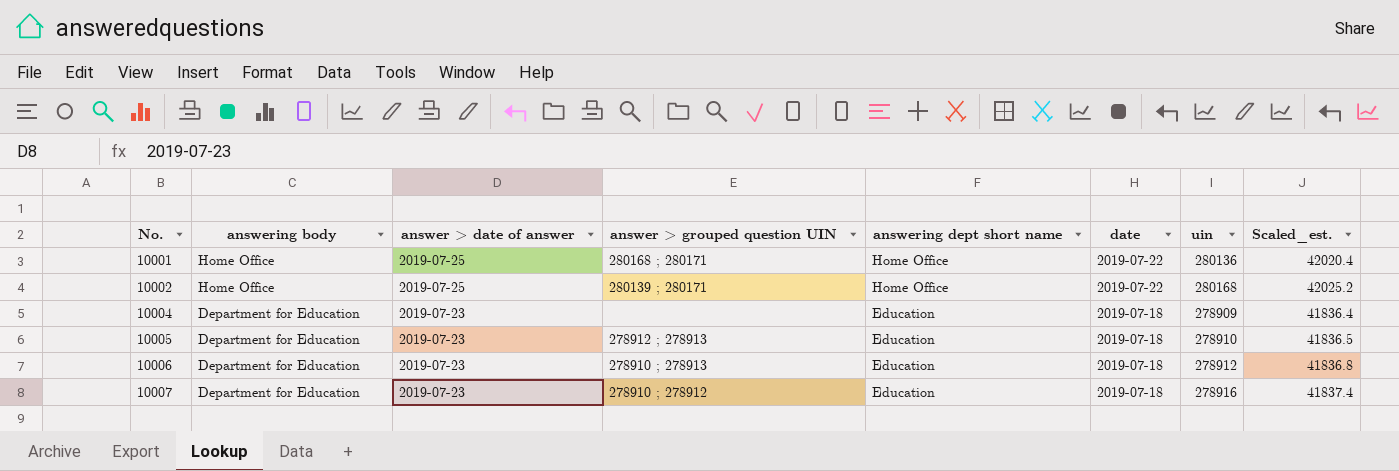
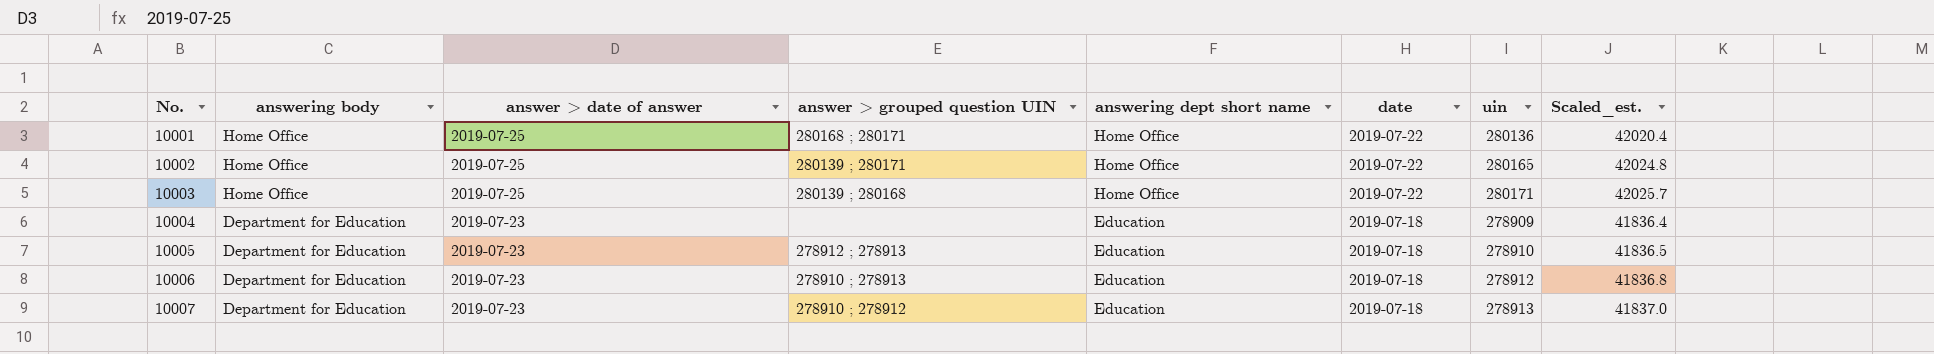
10002 | uin: 280168 -> 280165
10002 | Scaled_est.: 42025.2 -> 42024.8
row 10003: none -> Home Office | 2019-07-25 | 280139 ; 280168 | Home Office | 2019-07-22 | 280171 | 42025.7
10007 | uin: 278916 -> 278913
10007 | Scaled_est.: 41837.4 -> 41837.0

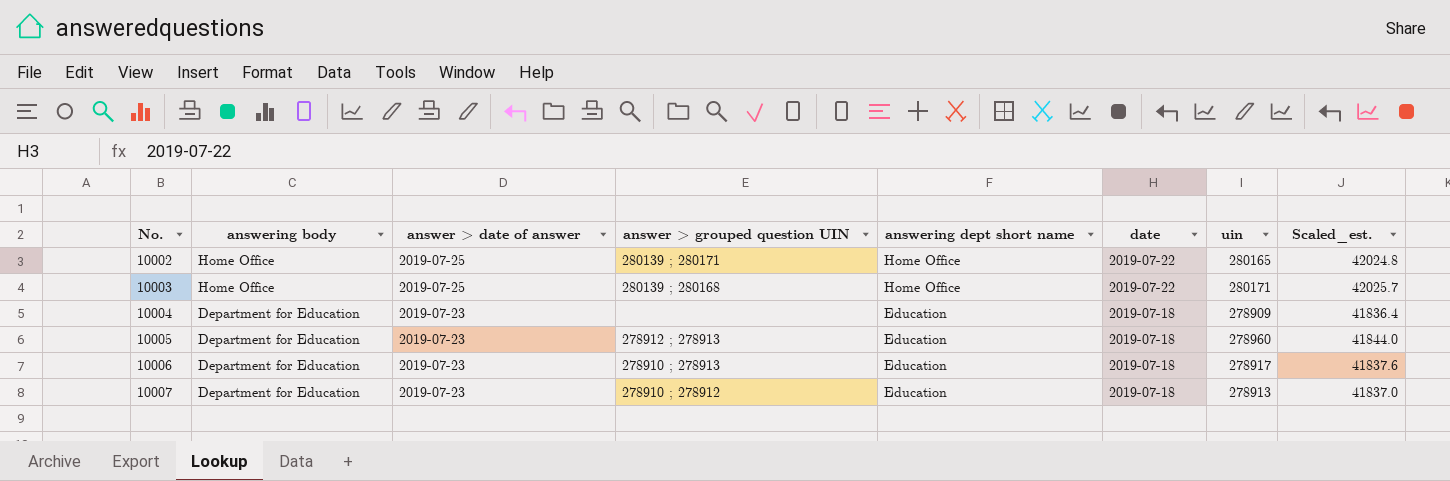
row 10001: Home Office | 2019-07-25 | 280168 ; 280171 | Home Office | 2019-07-22 | 280136 | 42020.4 -> none
10005 | uin: 278910 -> 278960
10005 | Scaled_est.: 41836.5 -> 41844.0
10006 | uin: 278912 -> 278917
10006 | Scaled_est.: 41836.8 -> 41837.6

